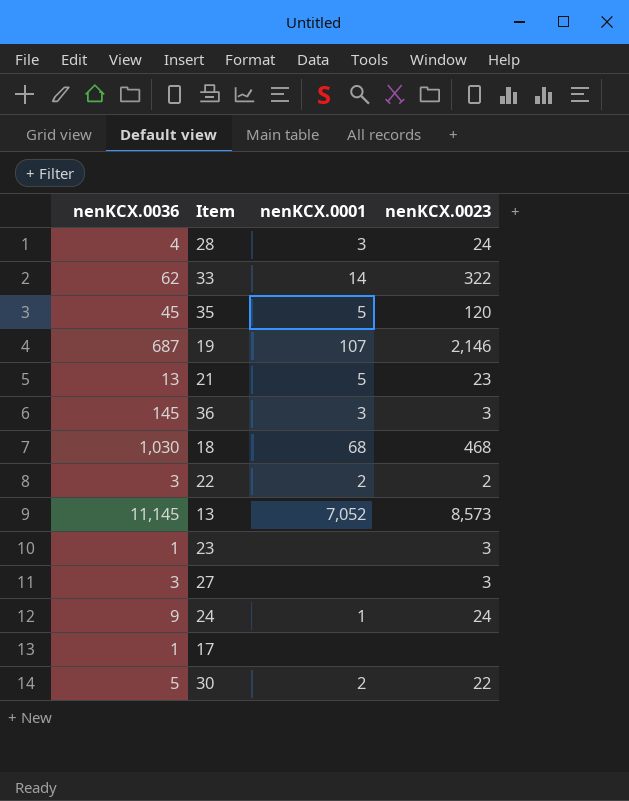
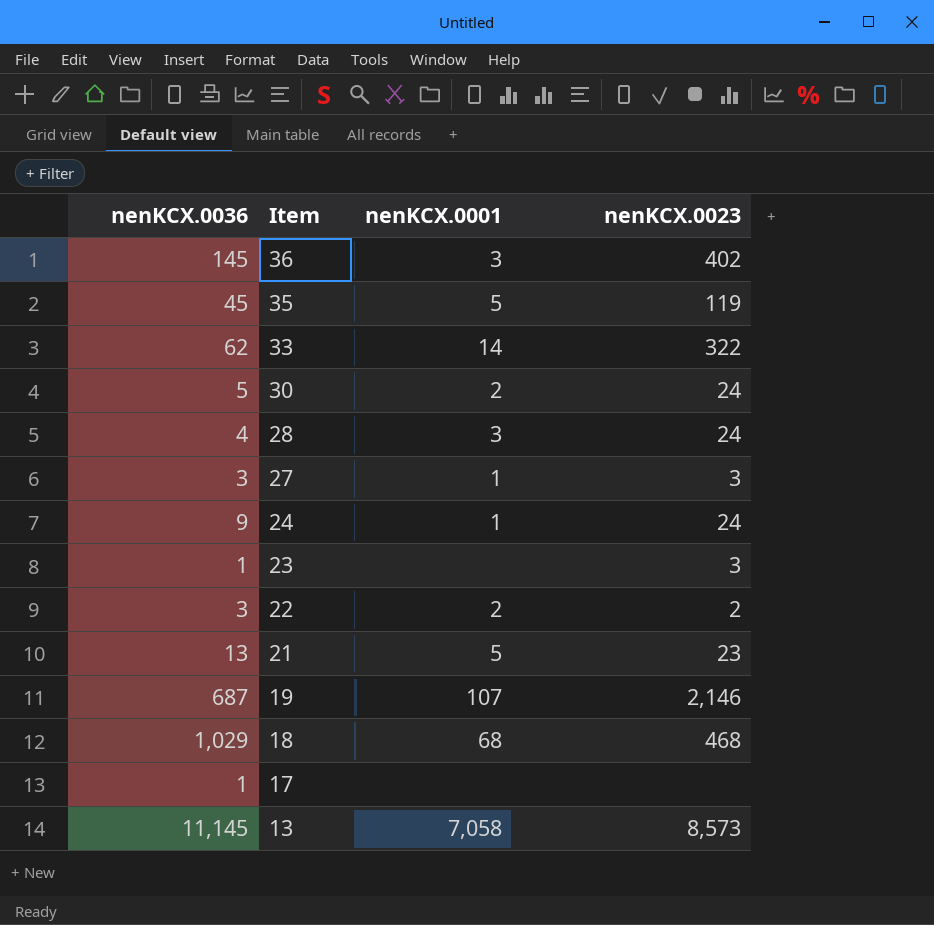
row order: none -> Item descending
36 | nenKCX.0023: 3 -> 402
35 | nenKCX.0023: 120 -> 119
30 | nenKCX.0023: 22 -> 24
27 | nenKCX.0001: none -> 1
18 | nenKCX.0036: 1,030 -> 1,029
13 | nenKCX.0001: 7,052 -> 7,058

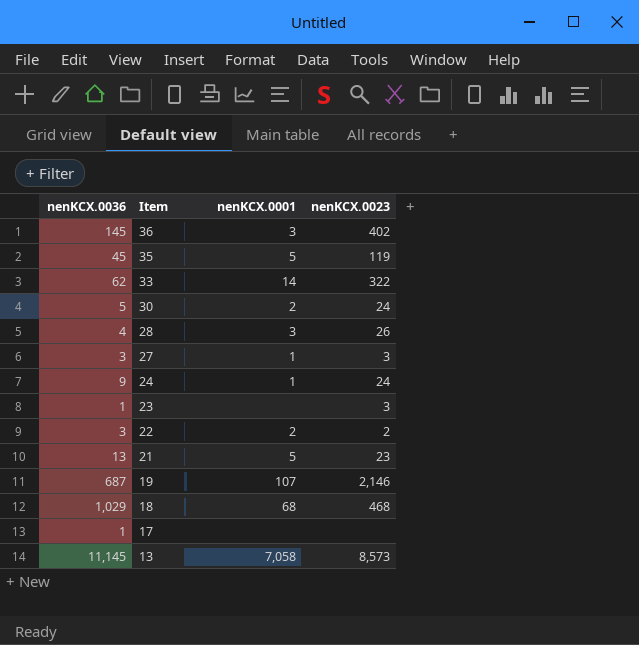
28 | nenKCX.0023: 24 -> 26

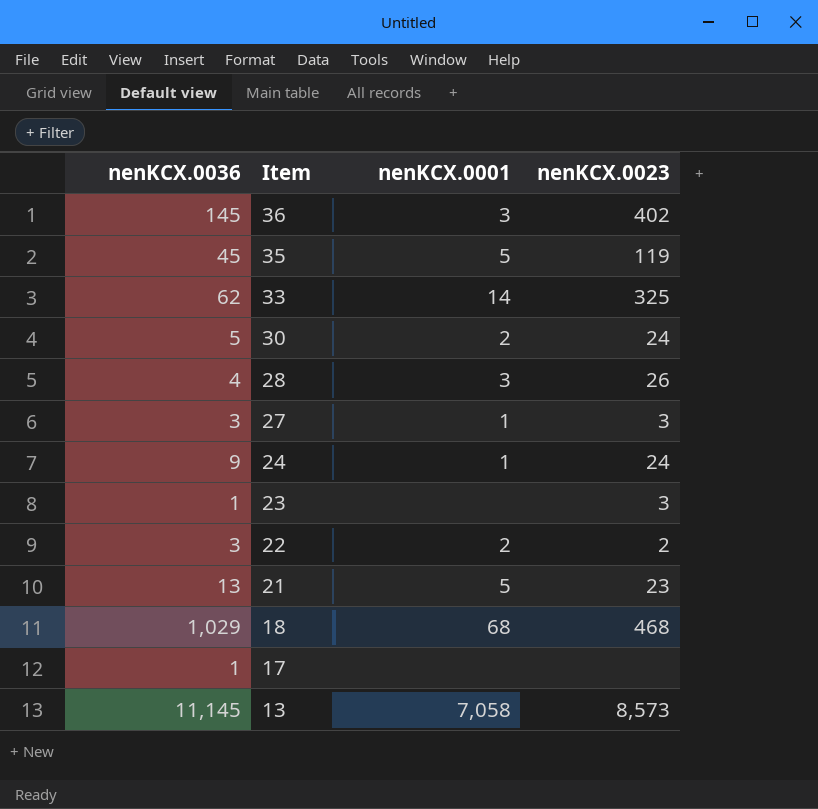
row 19: 687 | 107 | 2,146 -> none
33 | nenKCX.0023: 322 -> 325

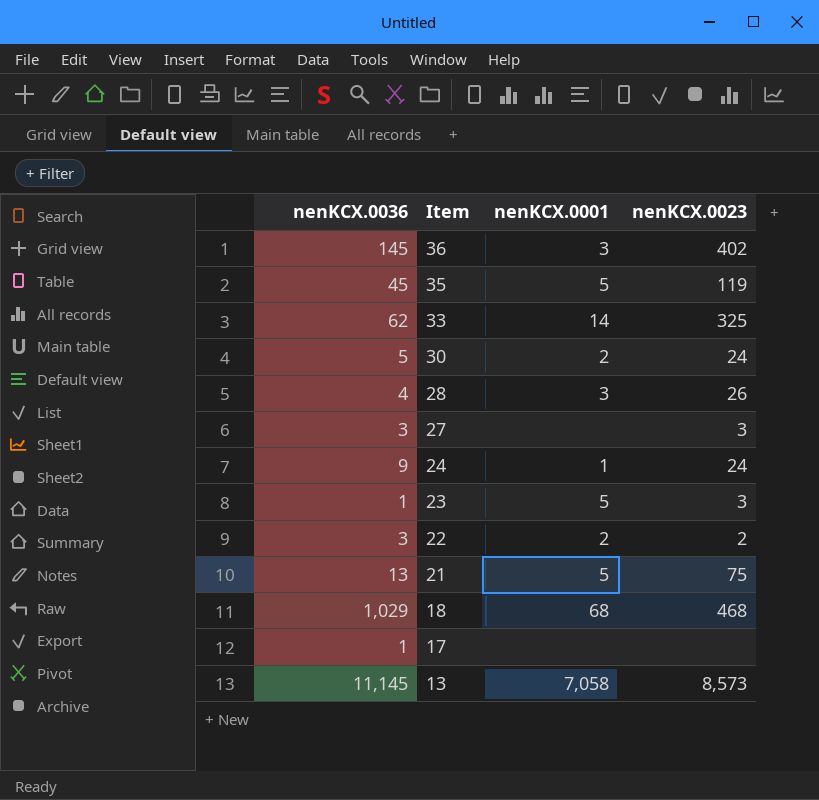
27 | nenKCX.0001: 1 -> none
23 | nenKCX.0001: none -> 5
21 | nenKCX.0023: 23 -> 75

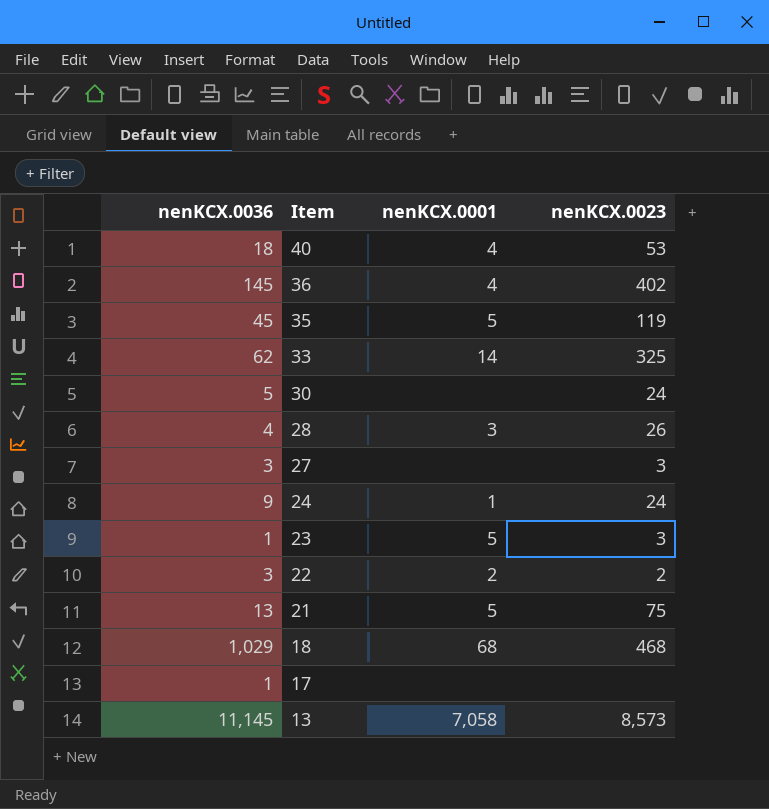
row 40: none -> 18 | 4 | 53
36 | nenKCX.0001: 3 -> 4
30 | nenKCX.0001: 2 -> none

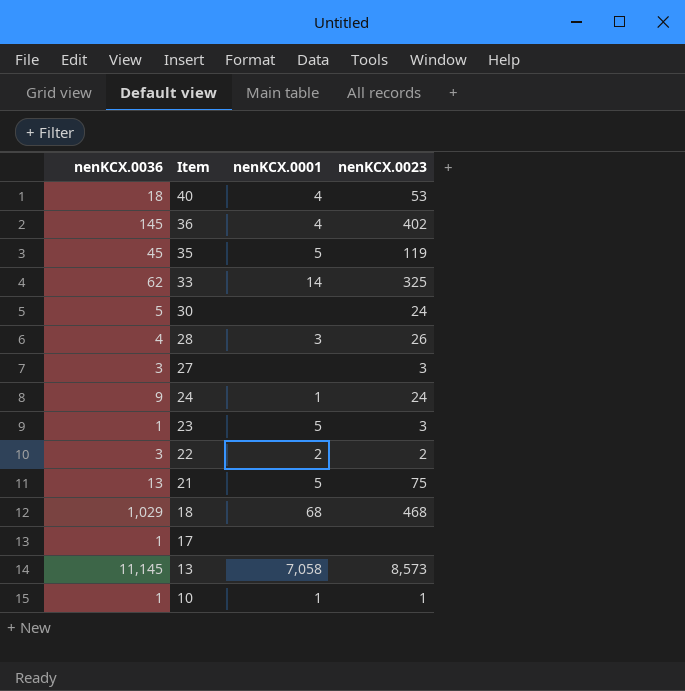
row 10: none -> 1 | 1 | 1

